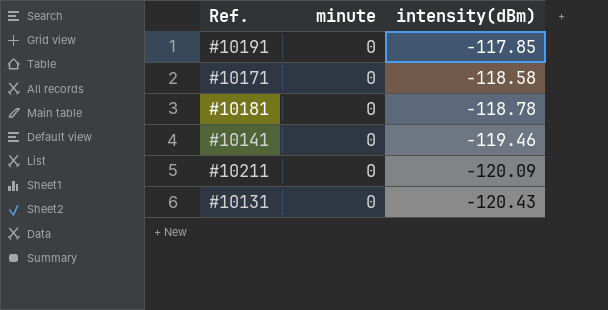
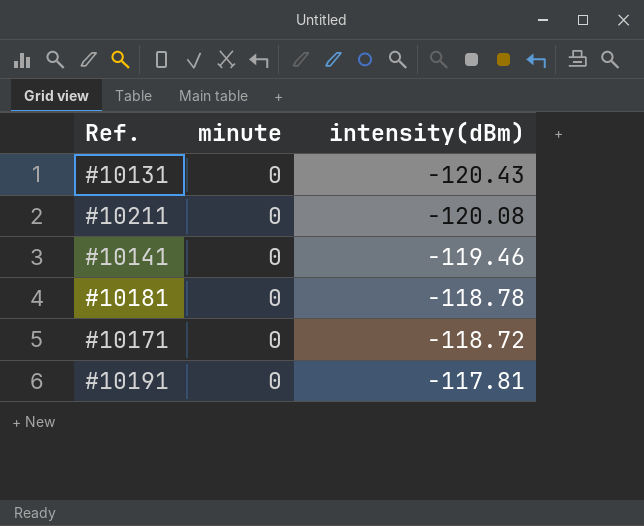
row order: intensity(dBm) descending -> intensity(dBm) ascending
#10211 | intensity(dBm): -120.09 -> -120.08
#10171 | intensity(dBm): -118.58 -> -118.72
#10191 | intensity(dBm): -117.85 -> -117.81

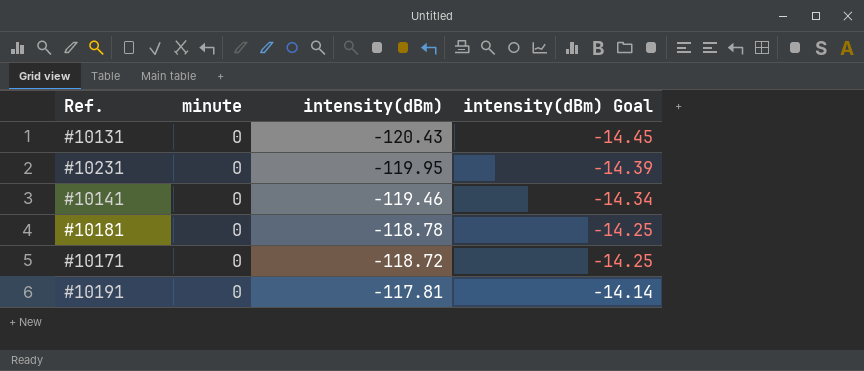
column intensity(dBm) Goal | formula: none -> [intensity(dBm)] * 0.12
row #10211: 0 | -120.08 -> none
row #10231: none -> 0 | -119.95 | -14.39

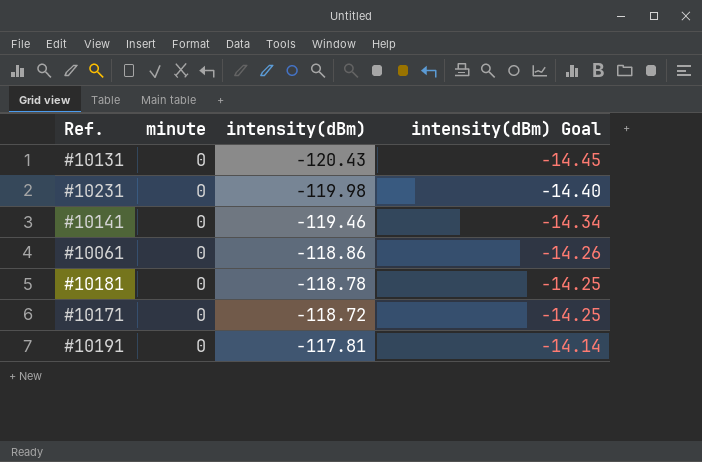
#10231 | intensity(dBm): -119.95 -> -119.98
#10231 | intensity(dBm) Goal: -14.39 -> -14.40
row #10061: none -> 0 | -118.86 | -14.26

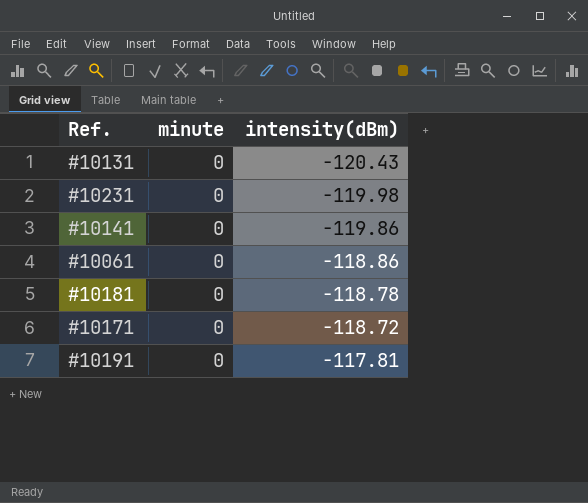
column intensity(dBm) Goal | formula: [intensity(dBm)] * 0.12 -> none
#10141 | intensity(dBm): -119.46 -> -119.86

